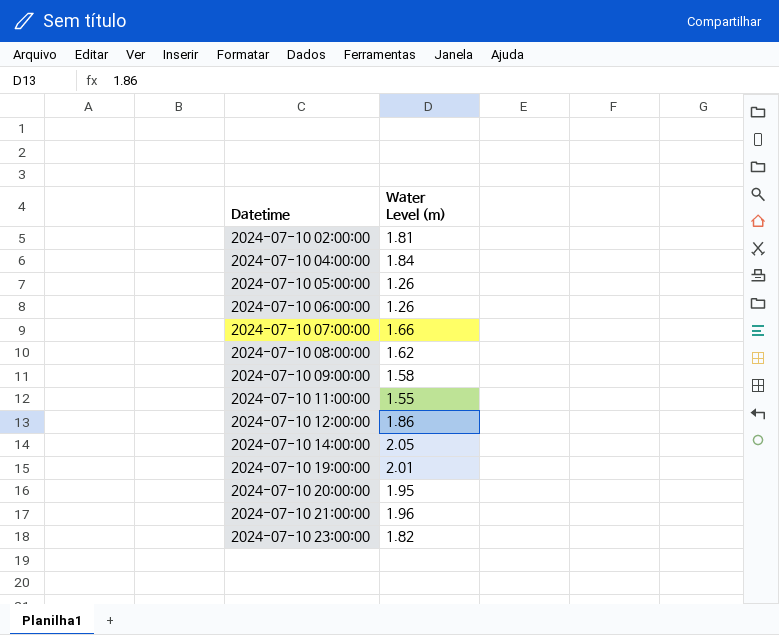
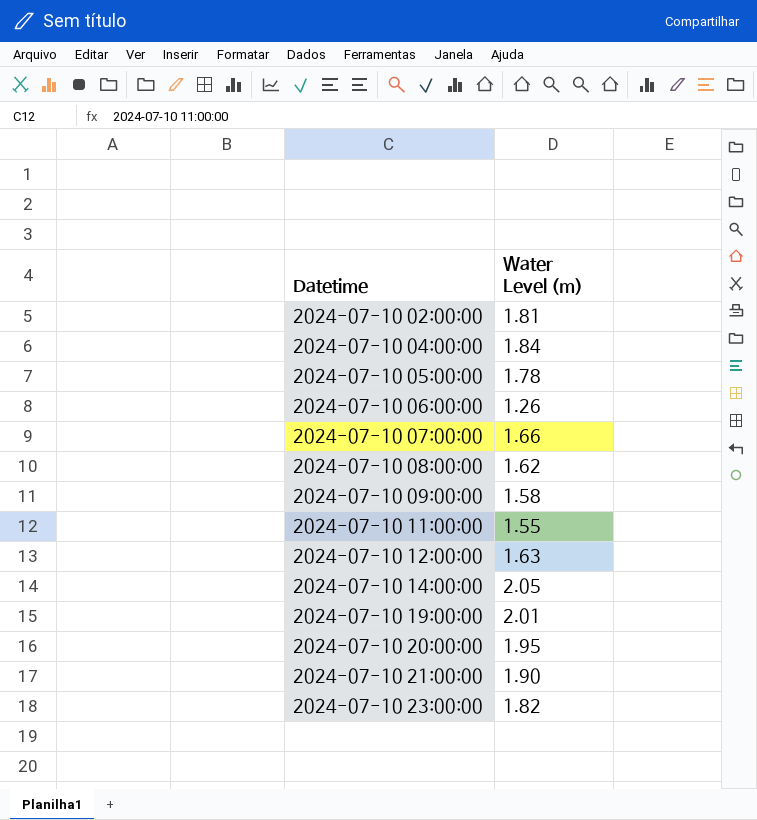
2024-07-10 05:00:00 | Water Level (m): 1.26 -> 1.78
2024-07-10 12:00:00 | Water Level (m): 1.86 -> 1.63
2024-07-10 21:00:00 | Water Level (m): 1.96 -> 1.90

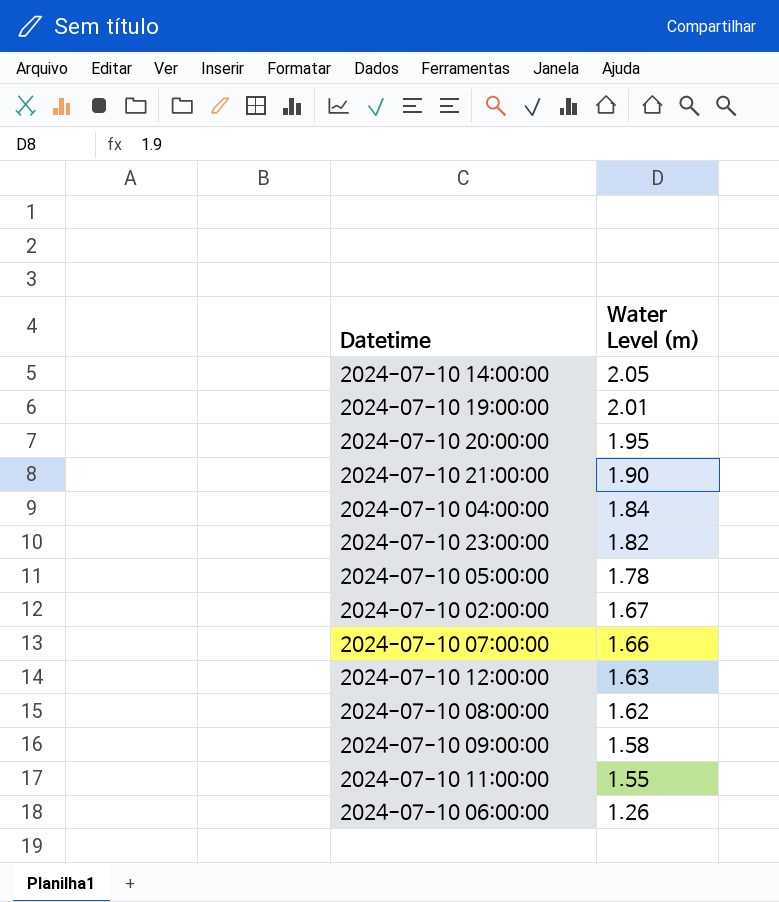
row order: Datetime ascending -> Water Level (m) descending
2024-07-10 02:00:00 | Water Level (m): 1.81 -> 1.67

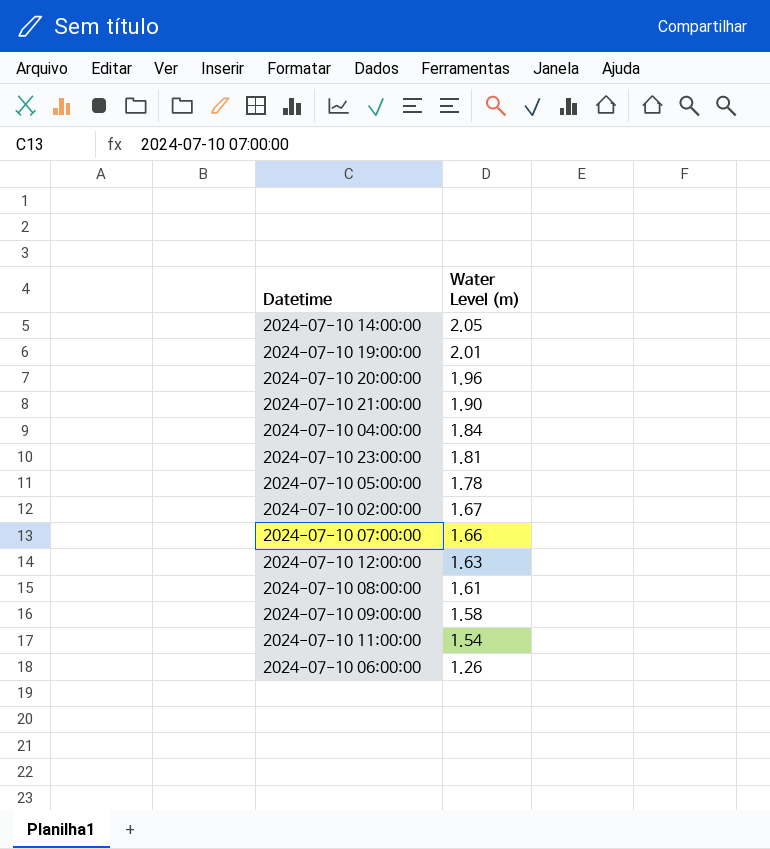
2024-07-10 20:00:00 | Water Level (m): 1.95 -> 1.96
2024-07-10 23:00:00 | Water Level (m): 1.82 -> 1.81
2024-07-10 08:00:00 | Water Level (m): 1.62 -> 1.61
2024-07-10 11:00:00 | Water Level (m): 1.55 -> 1.54

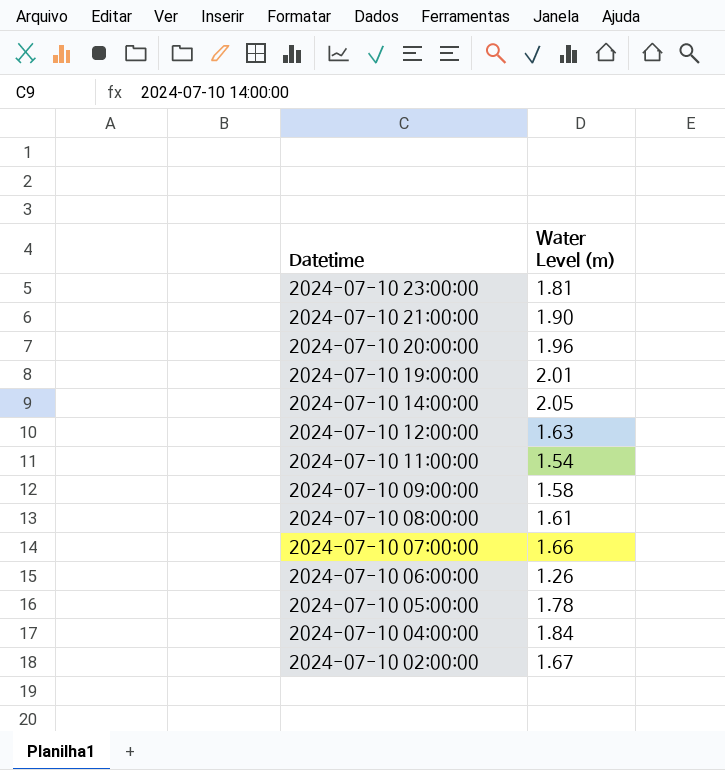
row order: Water Level (m) descending -> Datetime descending

